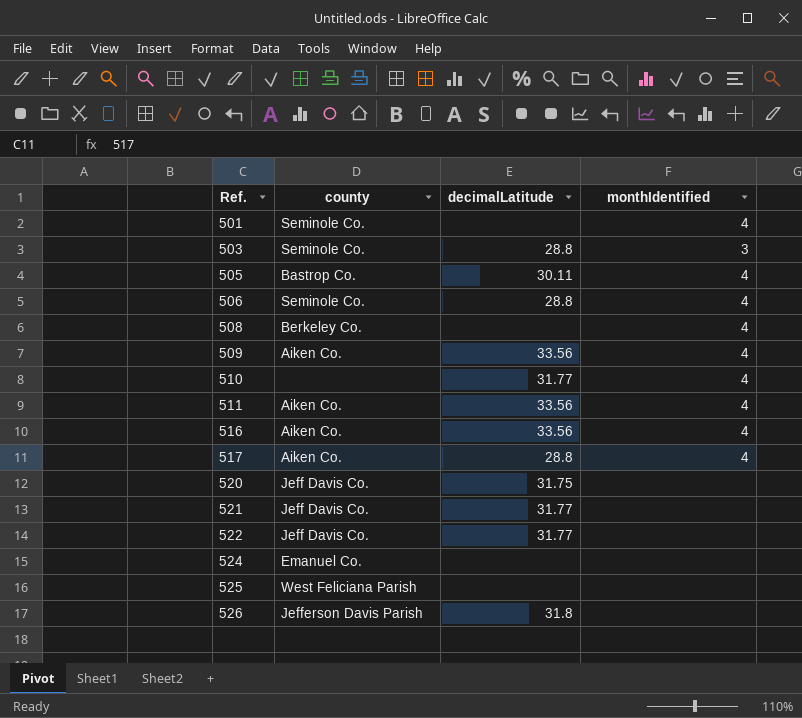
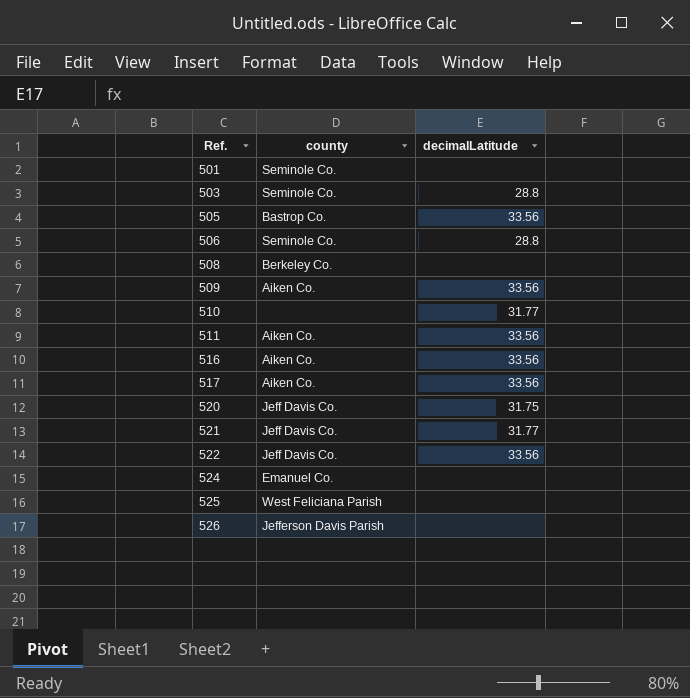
column monthIdentified | position: 4 -> none
505 | decimalLatitude: 30.11 -> 33.56
517 | decimalLatitude: 28.8 -> 33.56
522 | decimalLatitude: 31.77 -> 33.56
526 | decimalLatitude: 31.8 -> none

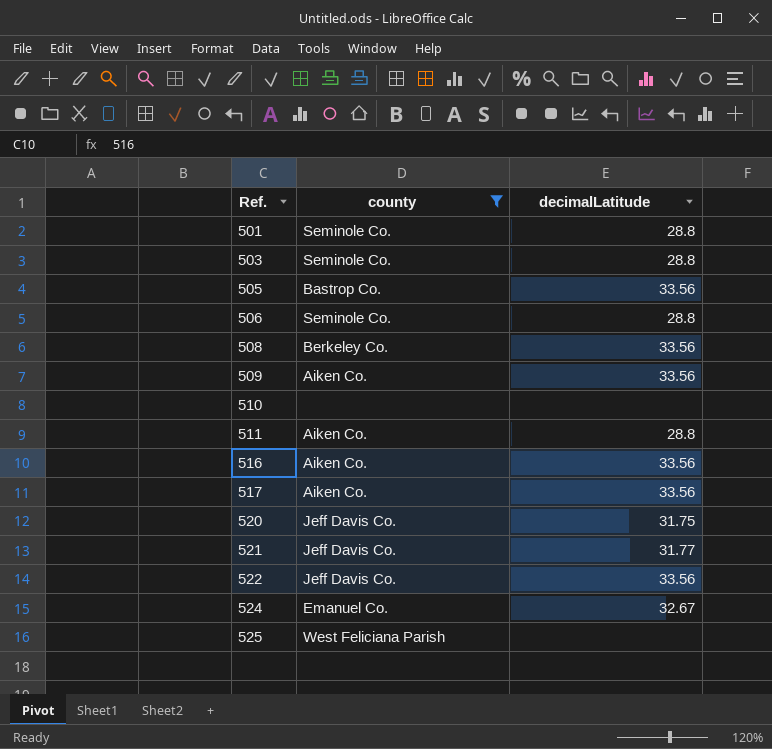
filter: none -> county != Jefferson Davis Parish
501 | decimalLatitude: none -> 28.8
508 | decimalLatitude: none -> 33.56
510 | decimalLatitude: 31.77 -> none
511 | decimalLatitude: 33.56 -> 28.8
524 | decimalLatitude: none -> 32.67

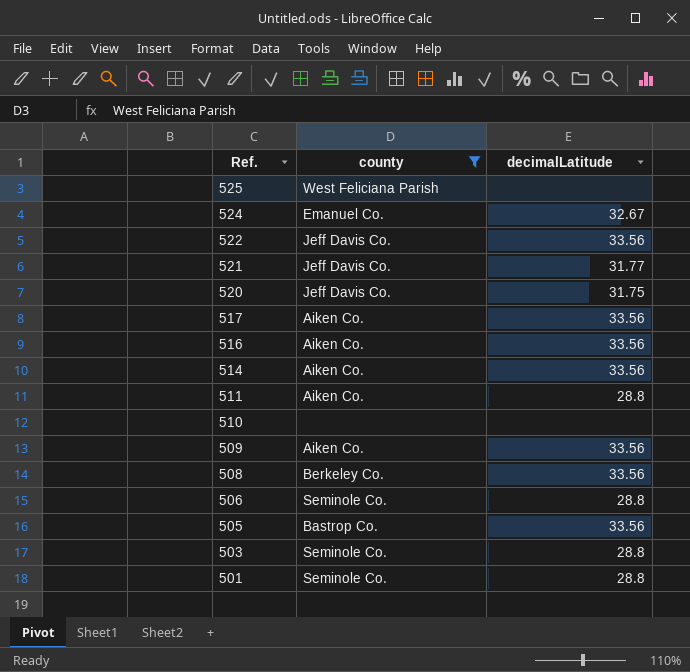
row order: Ref. ascending -> Ref. descending
row 514: none -> Aiken Co. | 33.56

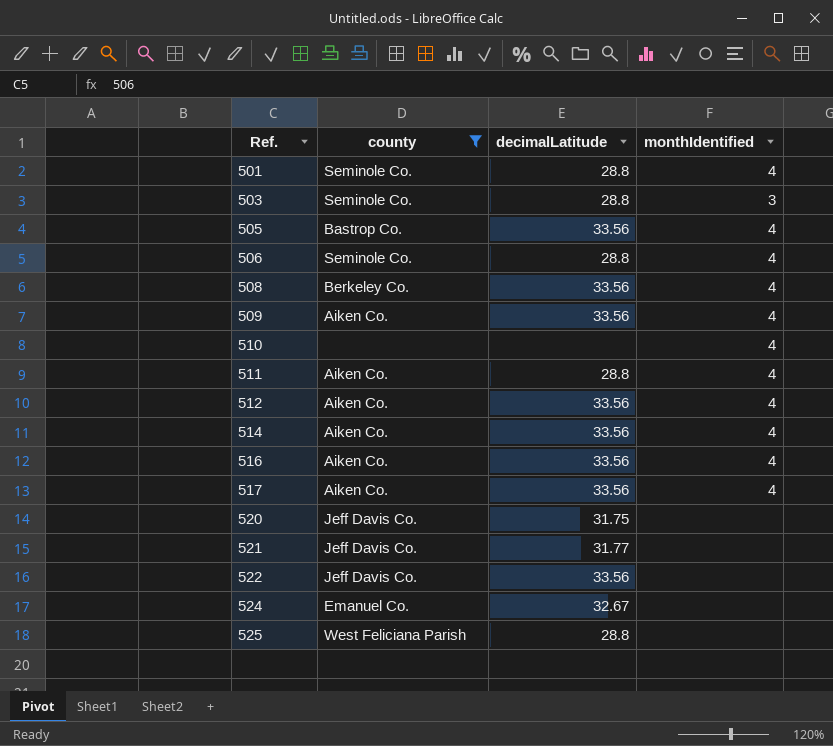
row order: Ref. descending -> Ref. ascending
column monthIdentified | position: none -> 4
row 512: none -> Aiken Co. | 33.56 | 4
525 | decimalLatitude: none -> 28.8

